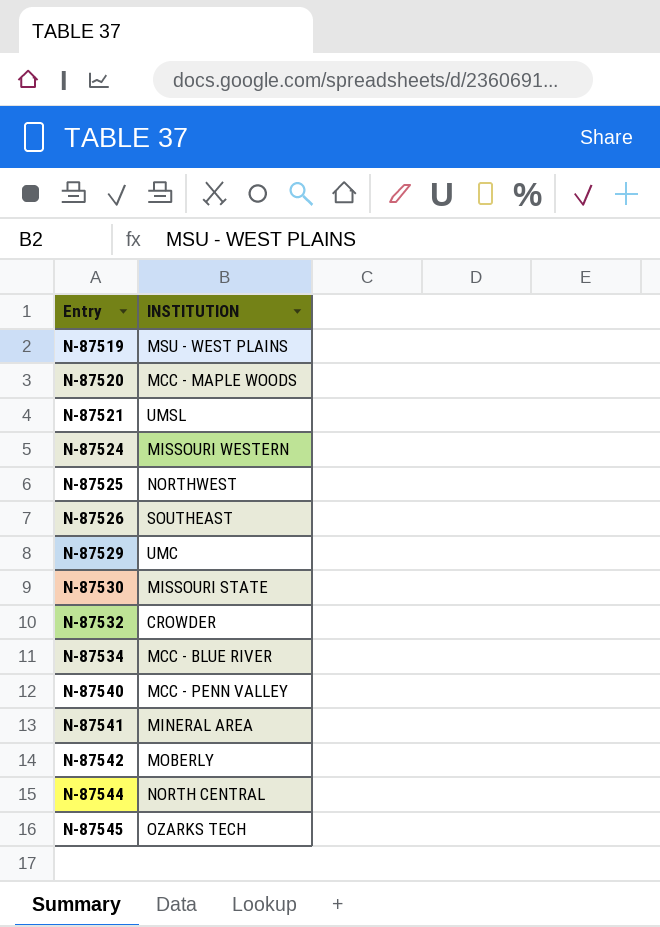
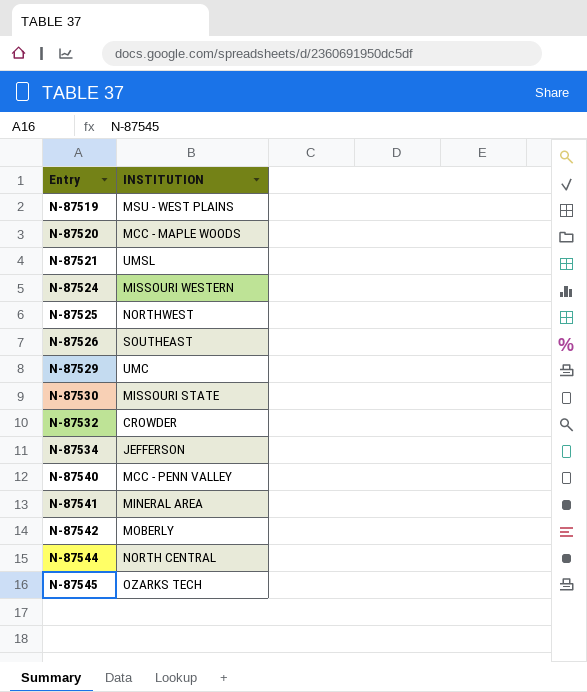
N-87534 | INSTITUTION: MCC - BLUE RIVER -> JEFFERSON

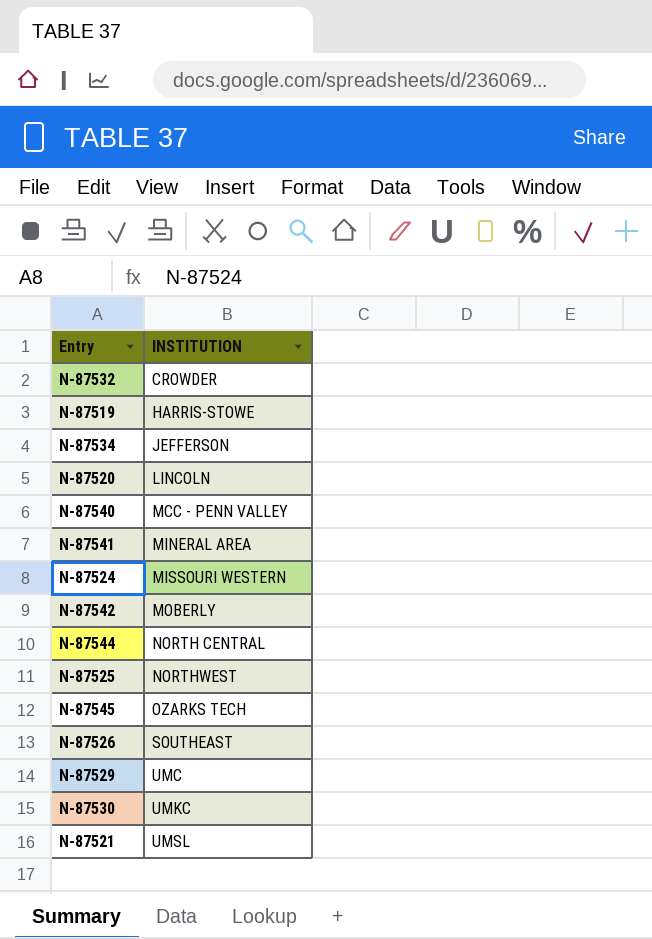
row order: Entry ascending -> INSTITUTION ascending
N-87519 | INSTITUTION: MSU - WEST PLAINS -> HARRIS-STOWE
N-87520 | INSTITUTION: MCC - MAPLE WOODS -> LINCOLN
N-87530 | INSTITUTION: MISSOURI STATE -> UMKC

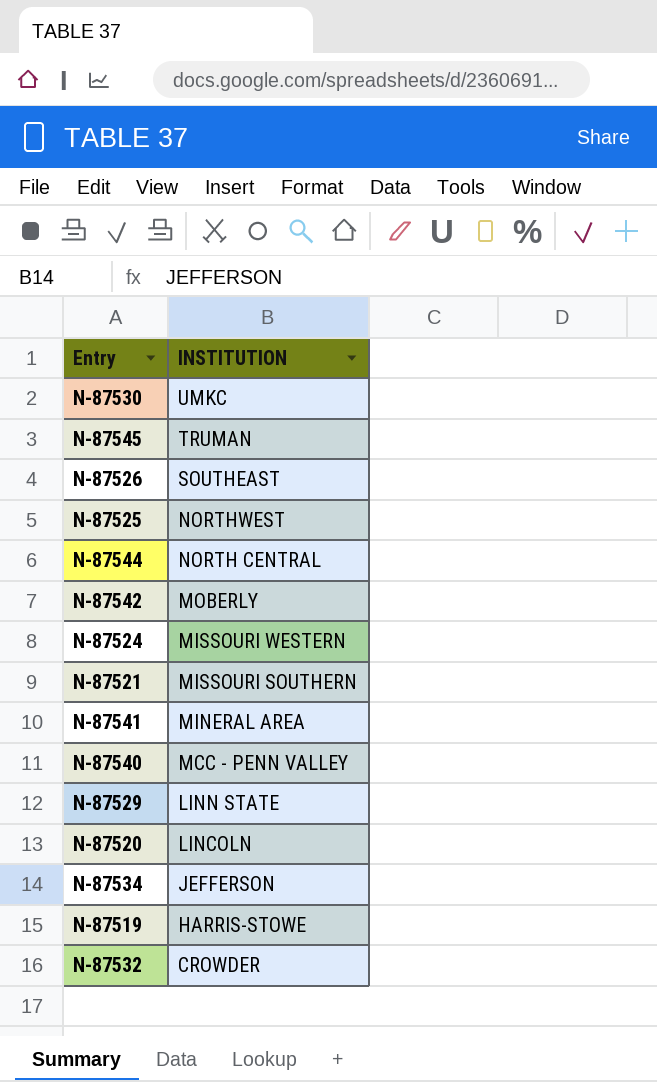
row order: INSTITUTION ascending -> INSTITUTION descending
N-87545 | INSTITUTION: OZARKS TECH -> TRUMAN
N-87521 | INSTITUTION: UMSL -> MISSOURI SOUTHERN
N-87529 | INSTITUTION: UMC -> LINN STATE

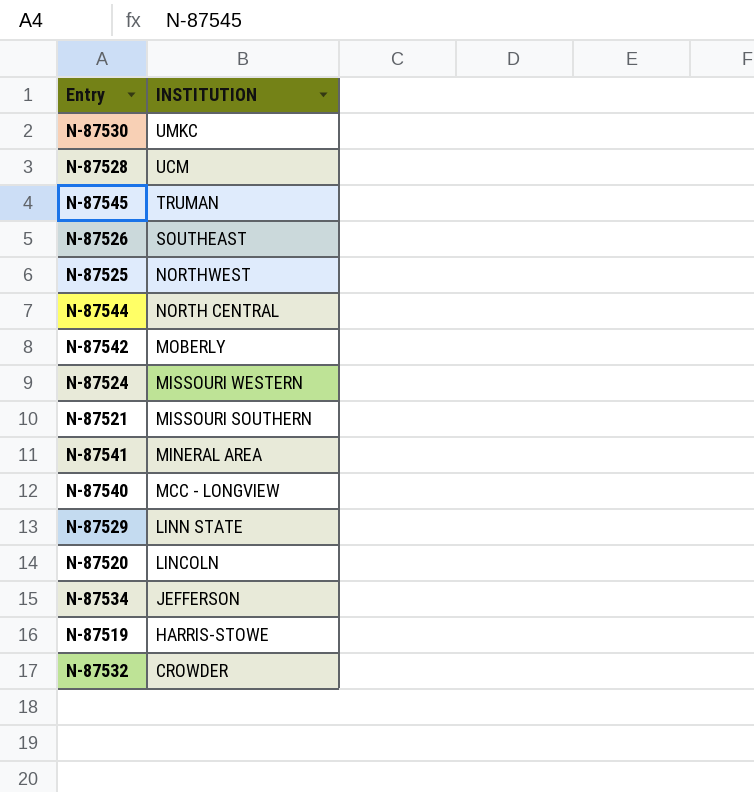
row N-87528: none -> UCM
N-87540 | INSTITUTION: MCC - PENN VALLEY -> MCC - LONGVIEW

